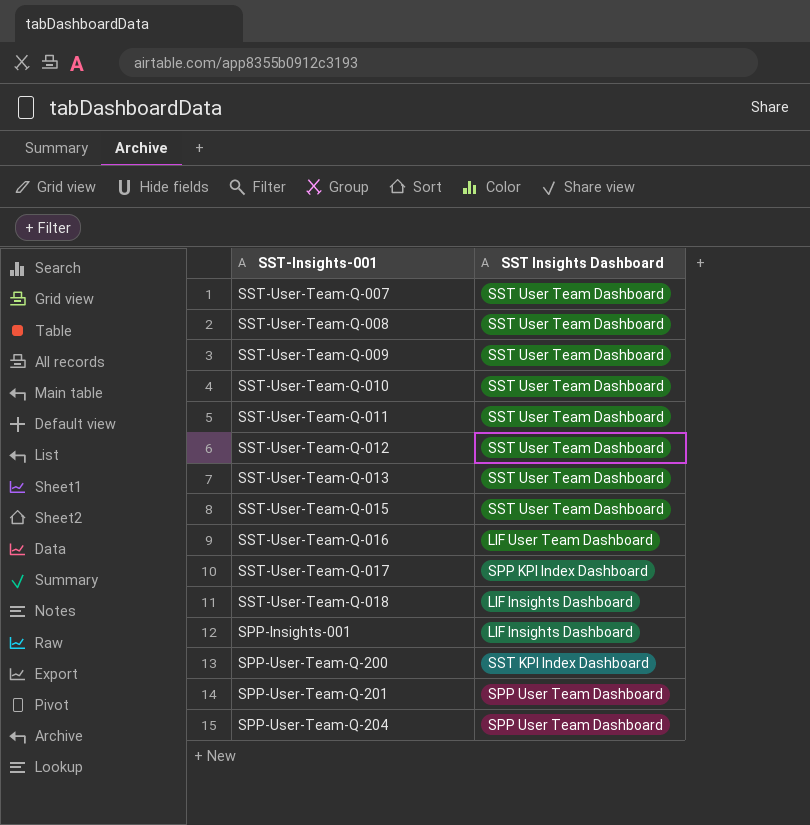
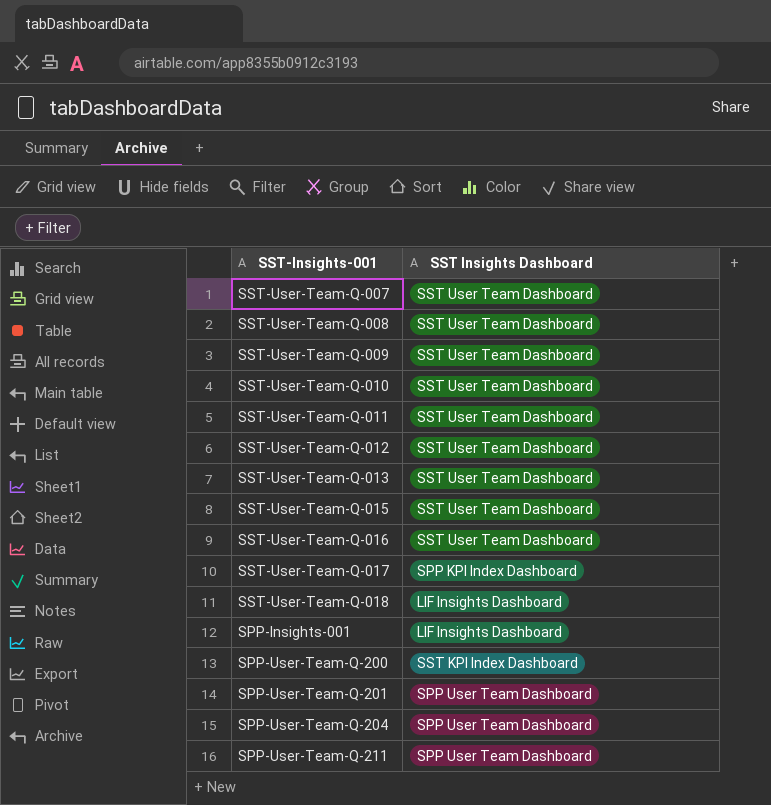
SST-User-Team-Q-016 | SST Insights Dashboard: LIF User Team Dashboard -> SST User Team Dashboard
row SPP-User-Team-Q-211: none -> SPP User Team Dashboard

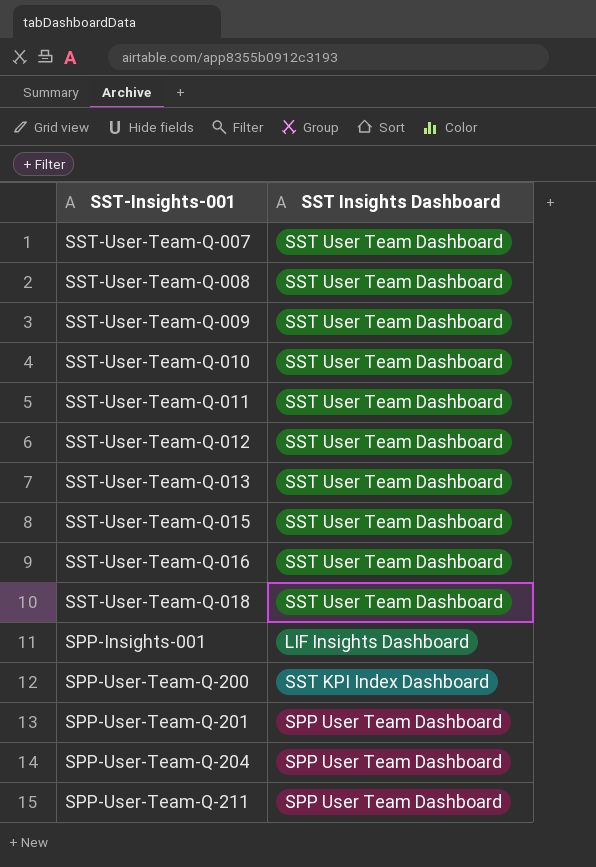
row SST-User-Team-Q-017: SPP KPI Index Dashboard -> none
SST-User-Team-Q-018 | SST Insights Dashboard: LIF Insights Dashboard -> SST User Team Dashboard

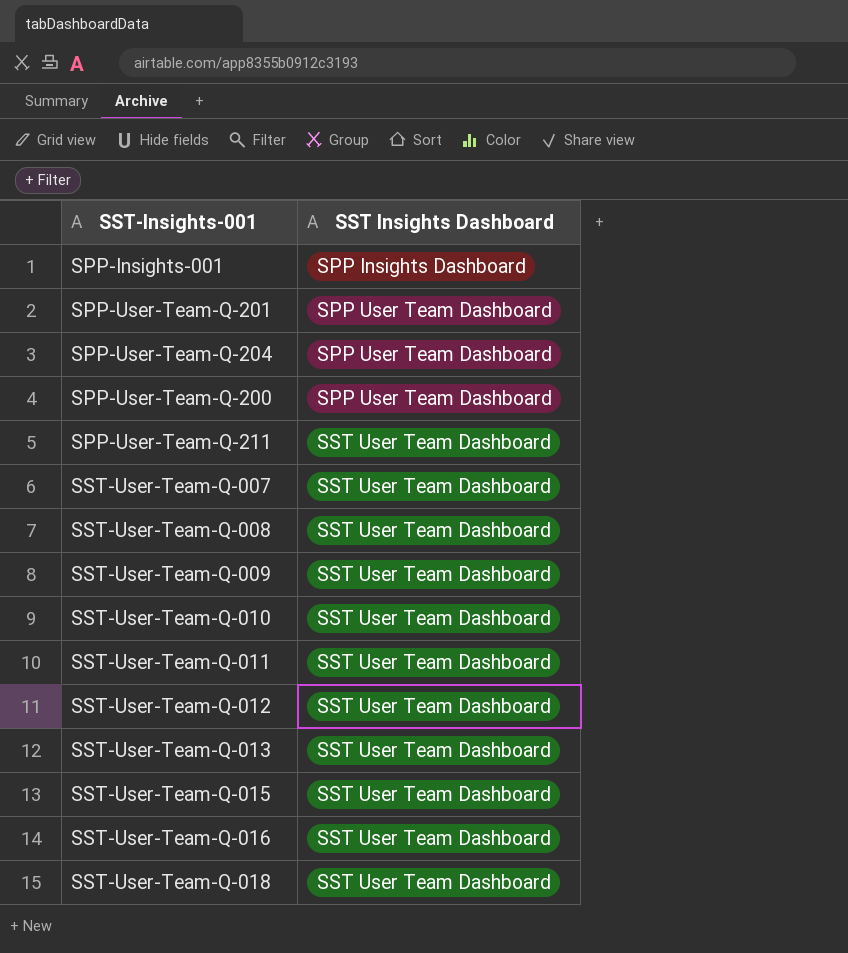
row order: none -> SST Insights Dashboard ascending
SPP-Insights-001 | SST Insights Dashboard: LIF Insights Dashboard -> SPP Insights Dashboard
SPP-User-Team-Q-200 | SST Insights Dashboard: SST KPI Index Dashboard -> SPP User Team Dashboard
SPP-User-Team-Q-211 | SST Insights Dashboard: SPP User Team Dashboard -> SST User Team Dashboard

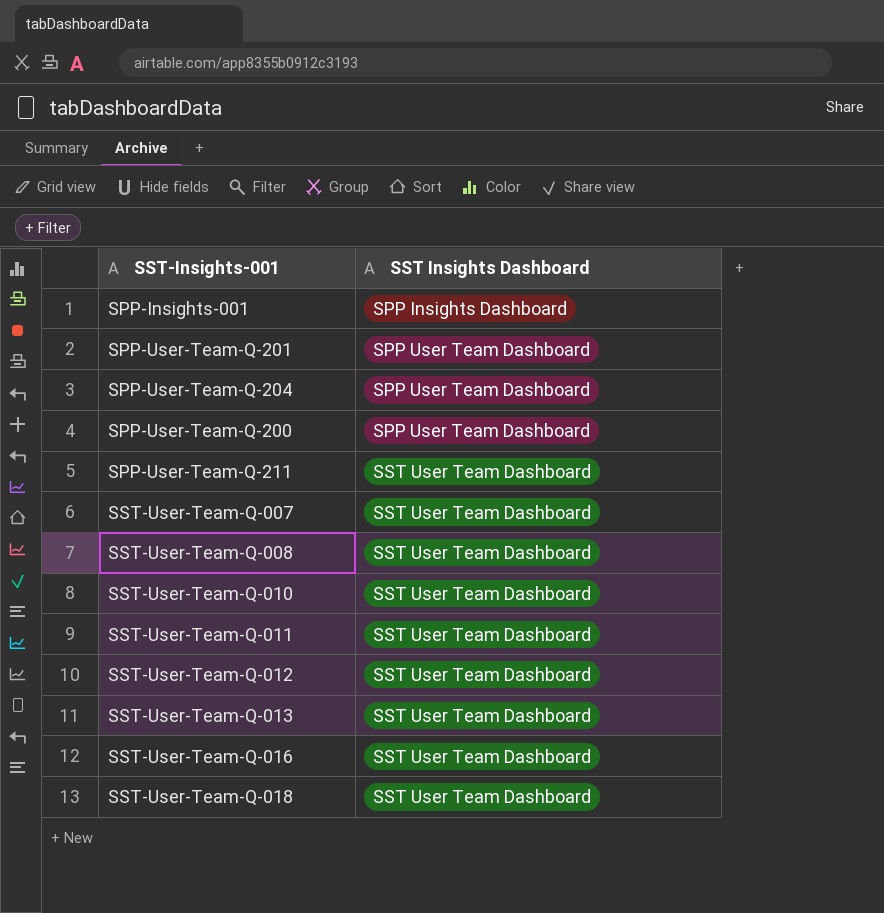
row SST-User-Team-Q-009: SST User Team Dashboard -> none
row SST-User-Team-Q-015: SST User Team Dashboard -> none

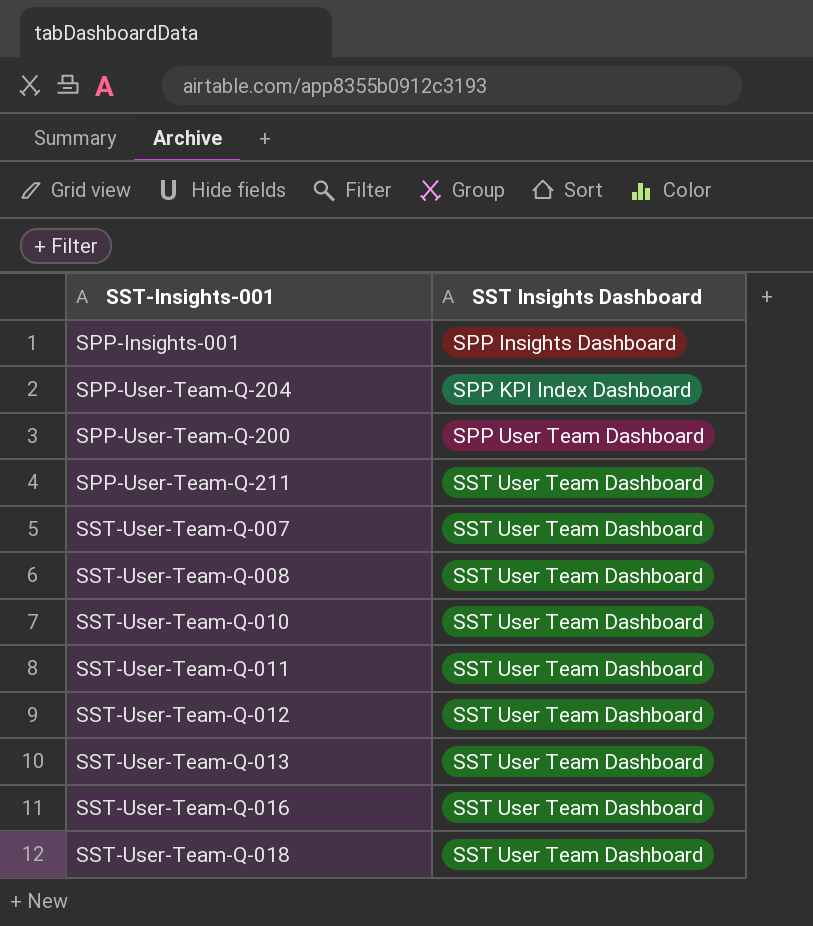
row SPP-User-Team-Q-201: SPP User Team Dashboard -> none
SPP-User-Team-Q-204 | SST Insights Dashboard: SPP User Team Dashboard -> SPP KPI Index Dashboard

